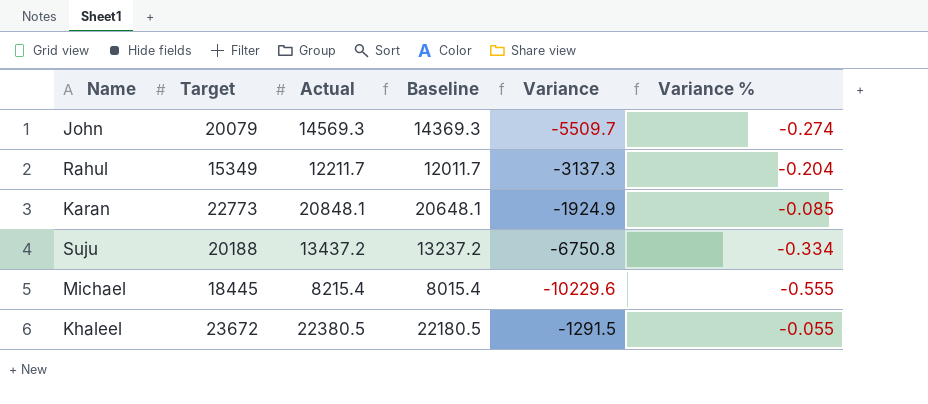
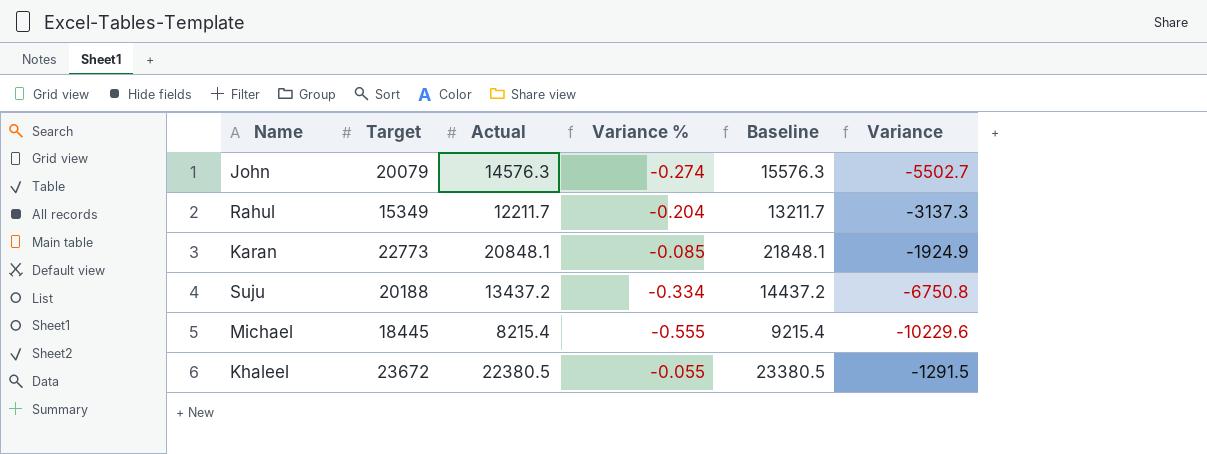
column Variance % | position: 6 -> 4
column Baseline | formula: [Actual] - 200 -> [Actual] + 1000
John | Actual: 14569.3 -> 14576.3
John | Variance: -5509.7 -> -5502.7

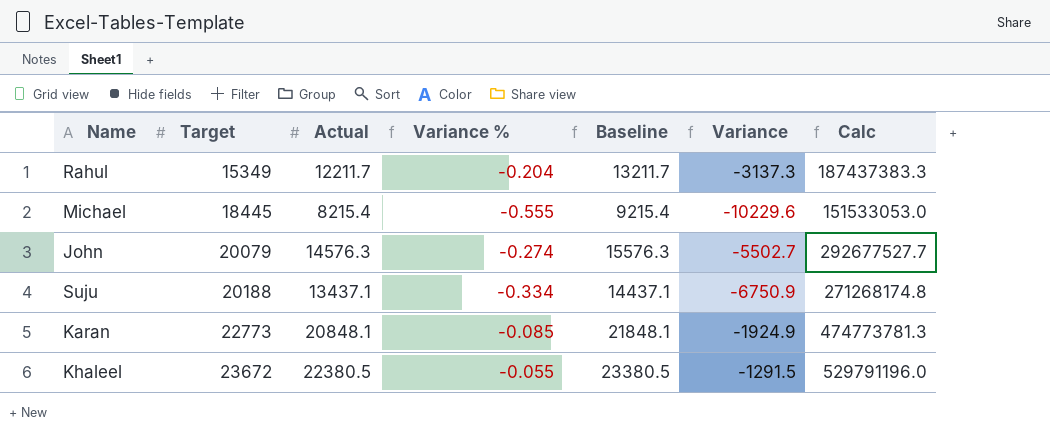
row order: none -> Target ascending
column Calc | formula: none -> [Target] * [Actual]
Suju | Actual: 13437.2 -> 13437.1
Suju | Baseline: 14437.2 -> 14437.1
Suju | Variance: -6750.8 -> -6750.9

